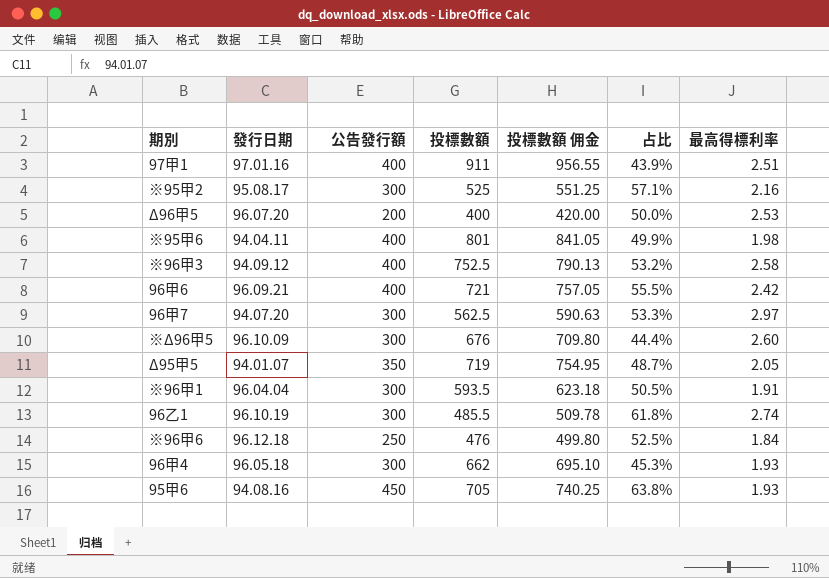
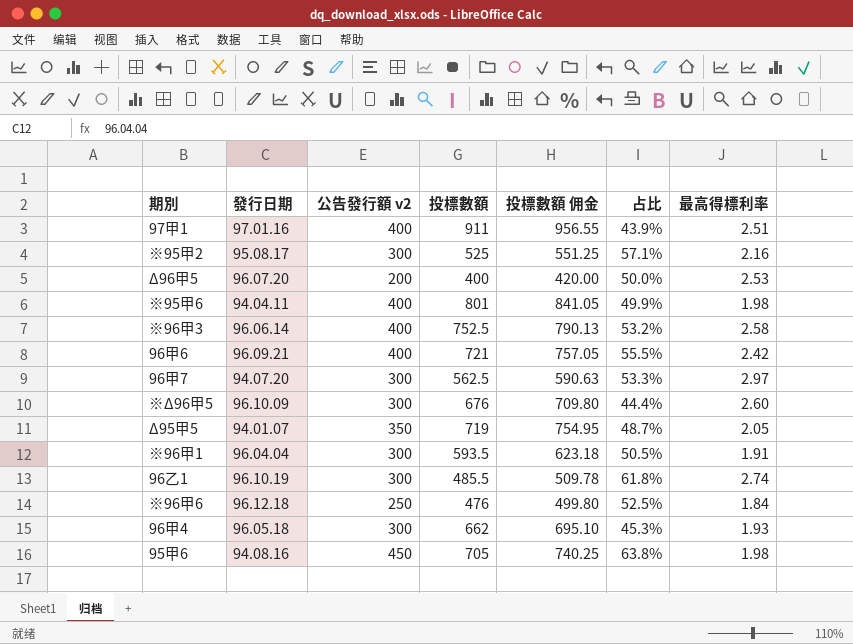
column name: 公告發行額 -> 公告發行額 v2
※96甲3 | 發行日期: 94.09.12 -> 96.06.14
95甲6 | 最高得標利率: 1.93 -> 1.98

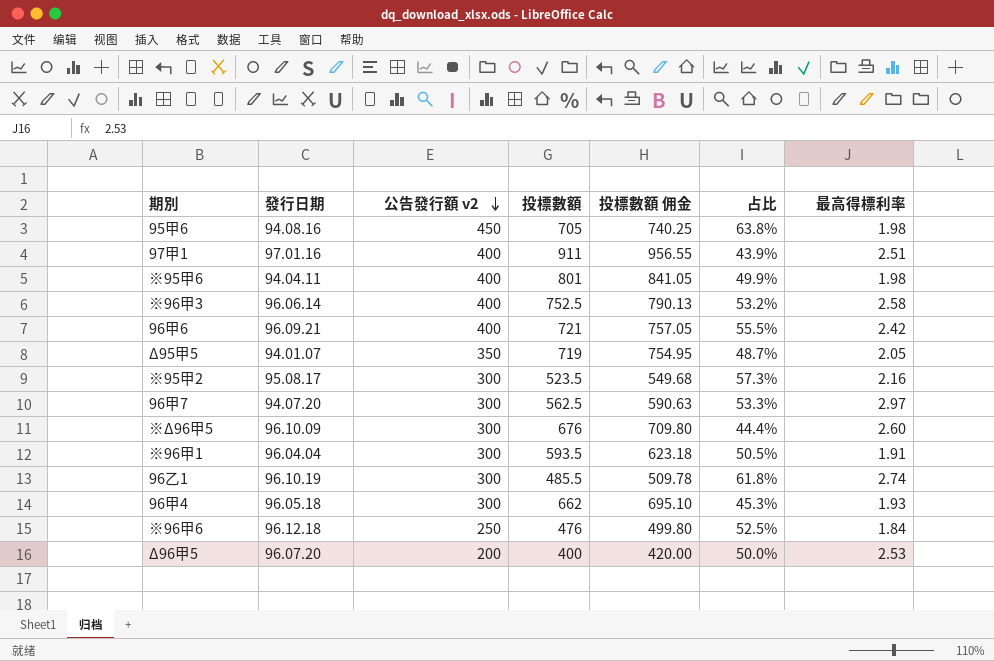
row order: none -> 公告發行額 v2 descending
※95甲2 | 投標數額: 525 -> 523.5
※95甲2 | 投標數額 佣金: 551.25 -> 549.68
※95甲2 | 占比: 57.1% -> 57.3%

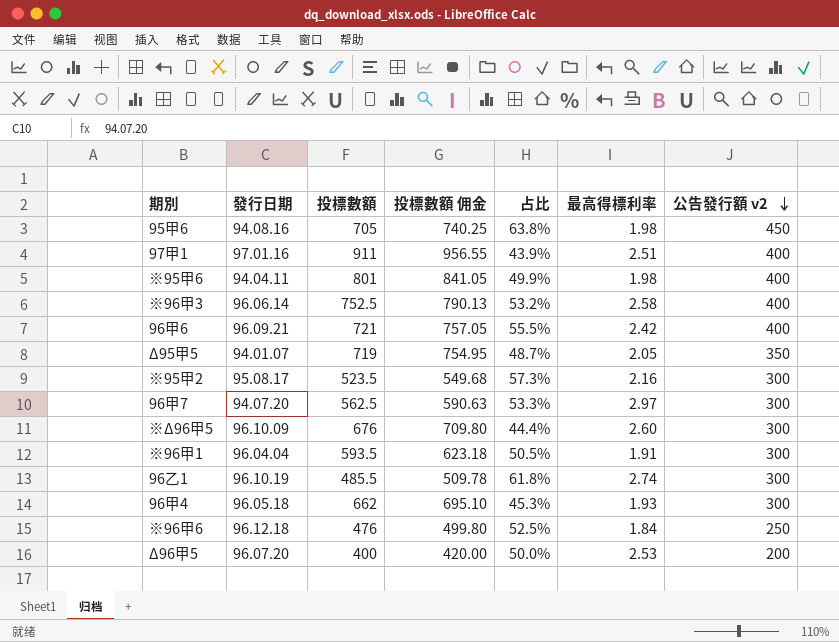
column 公告發行額 v2 | position: 3 -> 7

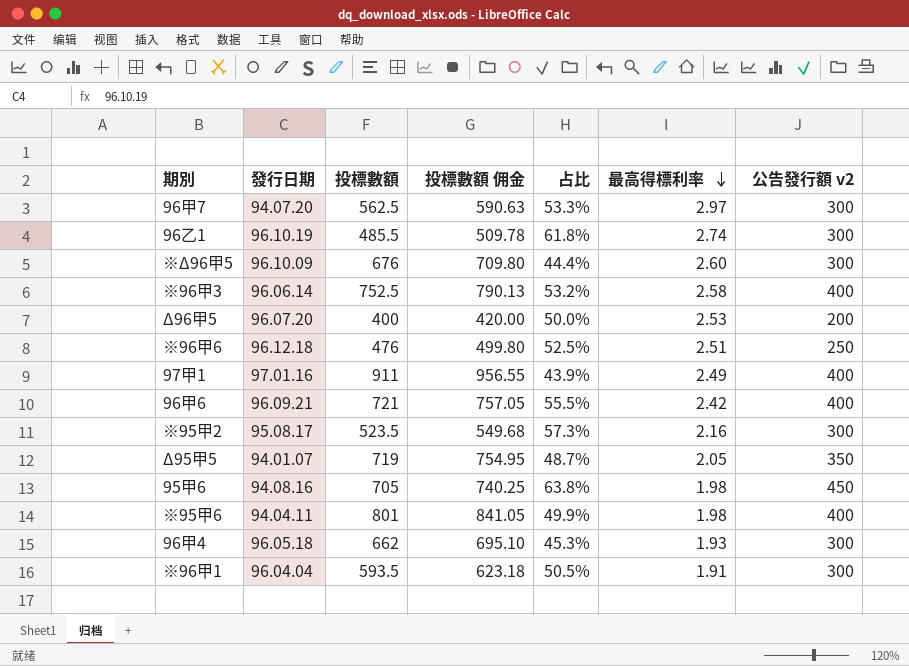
row order: 公告發行額 v2 descending -> 最高得標利率 descending
※96甲6 | 最高得標利率: 1.84 -> 2.51
97甲1 | 最高得標利率: 2.51 -> 2.49

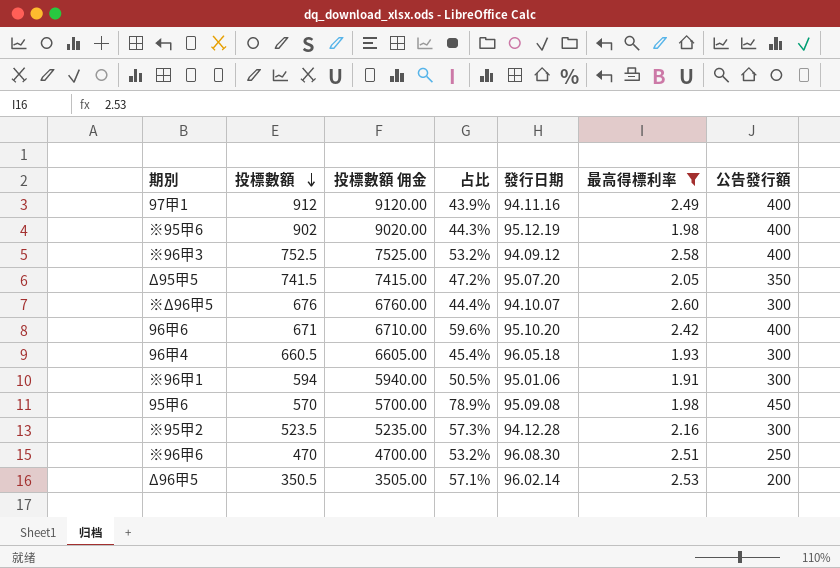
filter: none -> 最高得標利率 <= 2.60
row order: 最高得標利率 descending -> 投標數額 descending
column 投標數額 佣金 | formula: [投標數額] * 1.05 -> [投標數額] * 10
column 發行日期 | position: 2 -> 5
column name: 公告發行額 v2 -> 公告發行額
97甲1 | 投標數額: 911 -> 912
97甲1 | 發行日期: 97.01.16 -> 94.11.16
※95甲6 | 投標數額: 801 -> 902
※95甲6 | 占比: 49.9% -> 44.3%
※95甲6 | 發行日期: 94.04.11 -> 95.12.19
※96甲3 | 發行日期: 96.06.14 -> 94.09.12
Δ95甲5 | 投標數額: 719 -> 741.5
Δ95甲5 | 占比: 48.7% -> 47.2%
Δ95甲5 | 發行日期: 94.01.07 -> 95.07.20
※Δ96甲5 | 發行日期: 96.10.09 -> 94.10.07
96甲6 | 投標數額: 721 -> 671
96甲6 | 占比: 55.5% -> 59.6%
96甲6 | 發行日期: 96.09.21 -> 95.10.20
96甲4 | 投標數額: 662 -> 660.5
96甲4 | 占比: 45.3% -> 45.4%
※96甲1 | 投標數額: 593.5 -> 594
※96甲1 | 發行日期: 96.04.04 -> 95.01.06
95甲6 | 投標數額: 705 -> 570
95甲6 | 占比: 63.8% -> 78.9%
95甲6 | 發行日期: 94.08.16 -> 95.09.08
※95甲2 | 發行日期: 95.08.17 -> 94.12.28
※96甲6 | 投標數額: 476 -> 470
※96甲6 | 占比: 52.5% -> 53.2%
※96甲6 | 發行日期: 96.12.18 -> 96.08.30
Δ96甲5 | 投標數額: 400 -> 350.5
Δ96甲5 | 占比: 50.0% -> 57.1%
Δ96甲5 | 發行日期: 96.07.20 -> 96.02.14

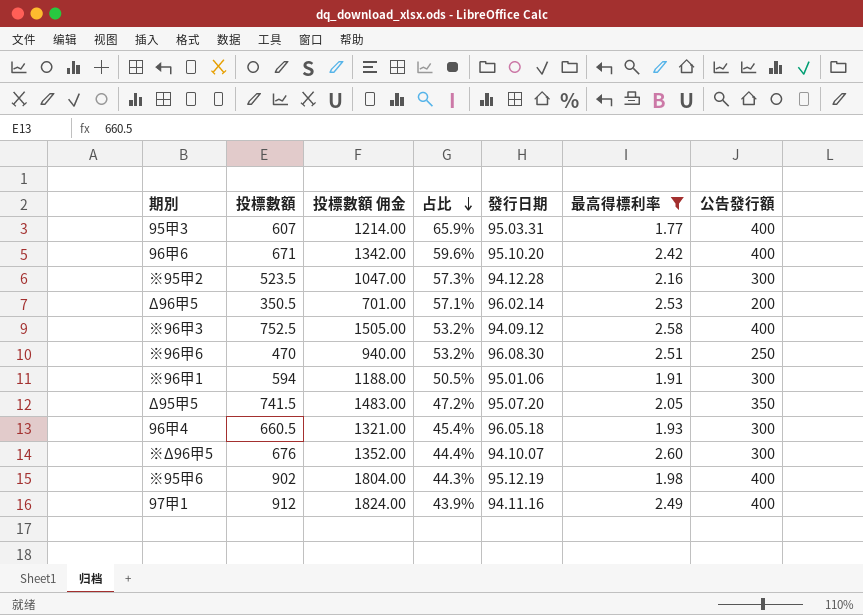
row order: 投標數額 descending -> 占比 descending
column 投標數額 佣金 | formula: [投標數額] * 10 -> [投標數額] * 2
row 95甲6: 570 | 5700.00 | 78.9% | 95.09.08 | 1.98 | 450 -> none
row 95甲3: none -> 607 | 1214.00 | 65.9% | 95.03.31 | 1.77 | 400

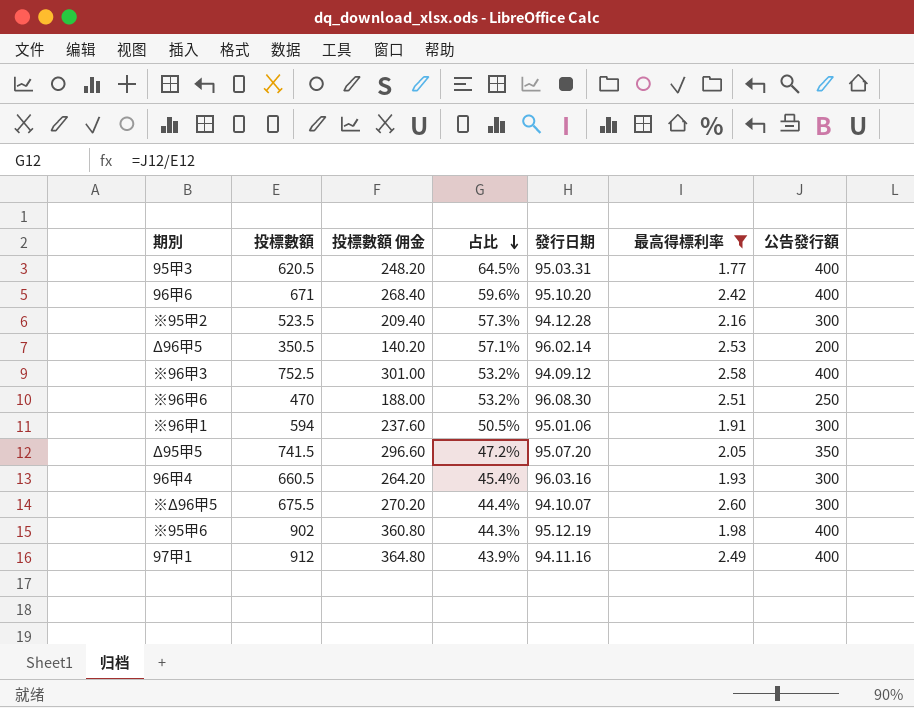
column 投標數額 佣金 | formula: [投標數額] * 2 -> [投標數額] * 0.4
95甲3 | 投標數額: 607 -> 620.5
95甲3 | 占比: 65.9% -> 64.5%
96甲4 | 發行日期: 96.05.18 -> 96.03.16
※Δ96甲5 | 投標數額: 676 -> 675.5

